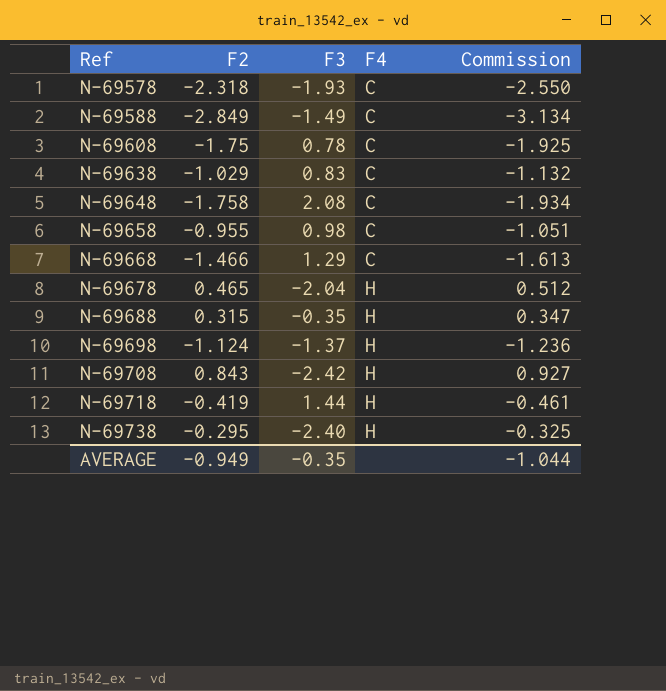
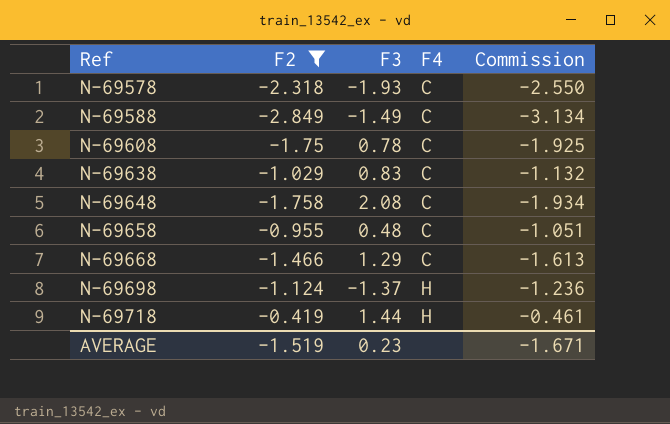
filter: none -> F2 <= -0.419
N-69658 | F3: 0.98 -> 0.48
AVERAGE | F2: -0.949 -> -1.519
AVERAGE | F3: -0.35 -> 0.23
AVERAGE | Commission: -1.044 -> -1.671

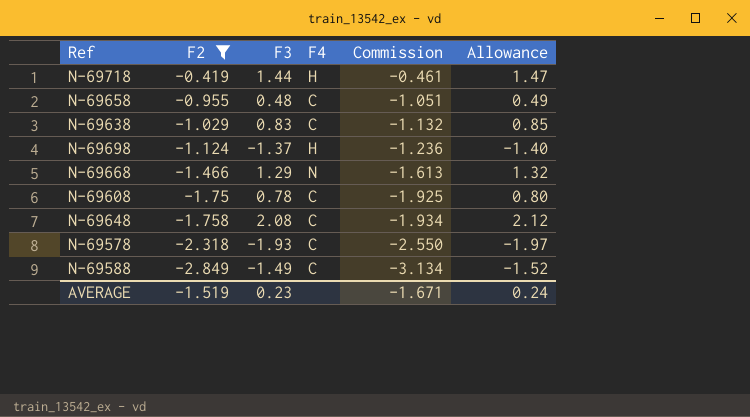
row order: Ref ascending -> F2 descending
column Allowance | formula: none -> [F3] * 1.02
N-69668 | F4: C -> N

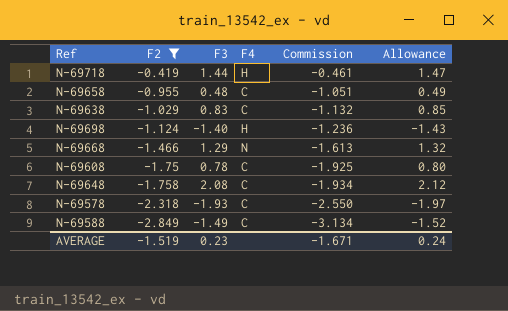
N-69698 | F3: -1.37 -> -1.40
N-69698 | Allowance: -1.40 -> -1.43

